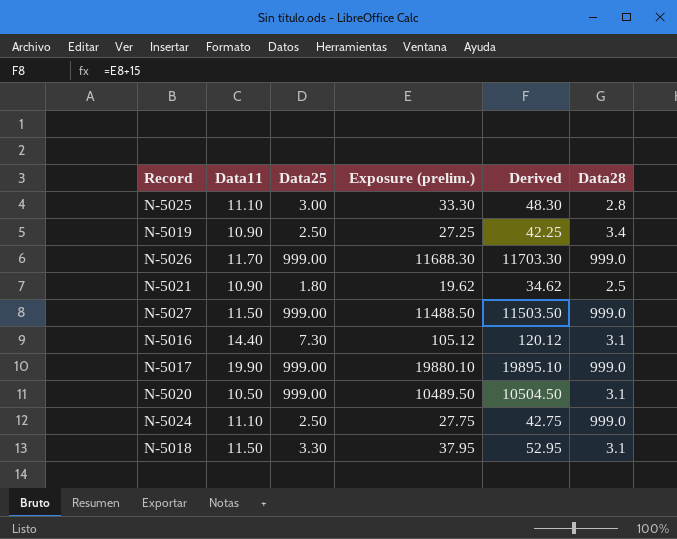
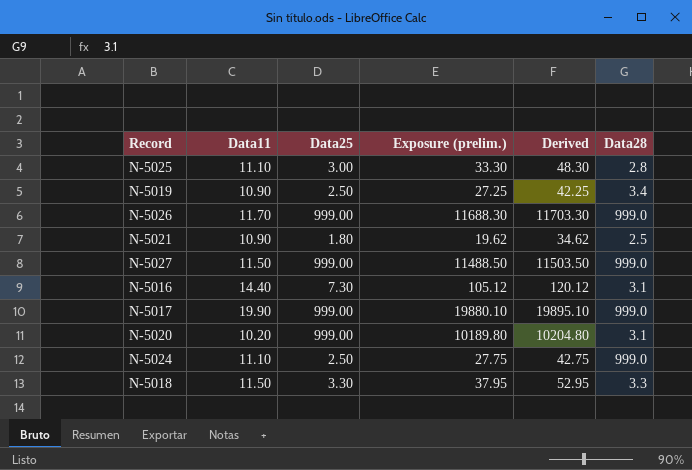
N-5020 | Data11: 10.50 -> 10.20
N-5020 | Exposure (prelim.): 10489.50 -> 10189.80
N-5020 | Derived: 10504.50 -> 10204.80
N-5018 | Data28: 3.1 -> 3.3

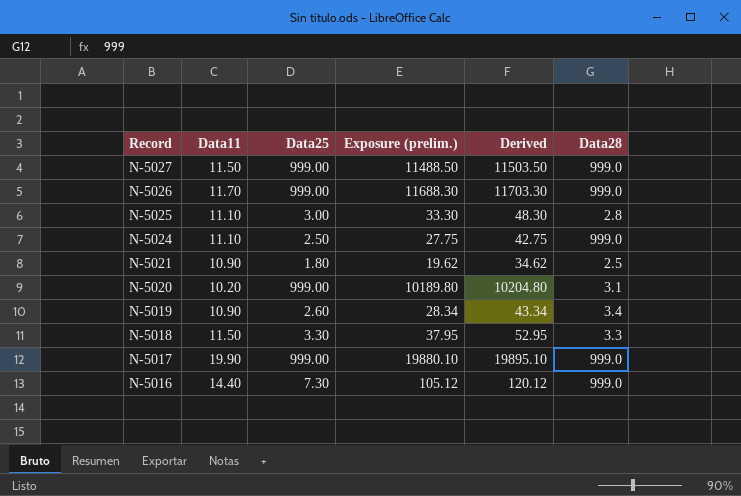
row order: none -> Record descending
N-5019 | Data25: 2.50 -> 2.60
N-5019 | Exposure (prelim.): 27.25 -> 28.34
N-5019 | Derived: 42.25 -> 43.34
N-5016 | Data28: 3.1 -> 999.0

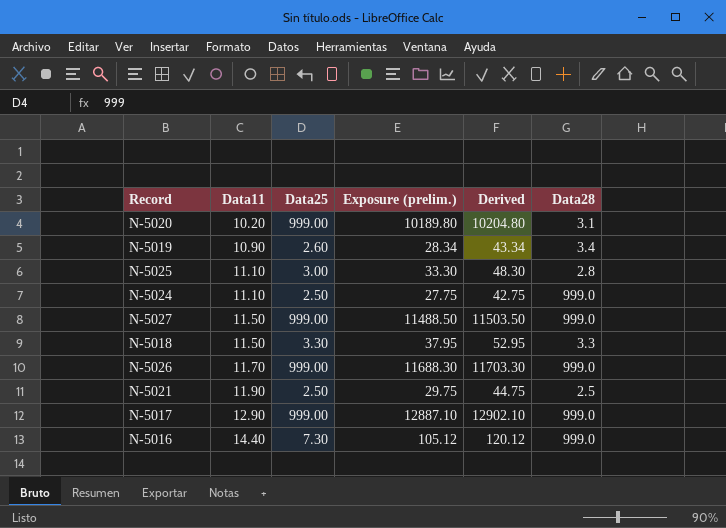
row order: Record descending -> Data11 ascending
N-5021 | Data11: 10.90 -> 11.90
N-5021 | Data25: 1.80 -> 2.50
N-5021 | Exposure (prelim.): 19.62 -> 29.75
N-5021 | Derived: 34.62 -> 44.75
N-5017 | Data11: 19.90 -> 12.90
N-5017 | Exposure (prelim.): 19880.10 -> 12887.10
N-5017 | Derived: 19895.10 -> 12902.10

